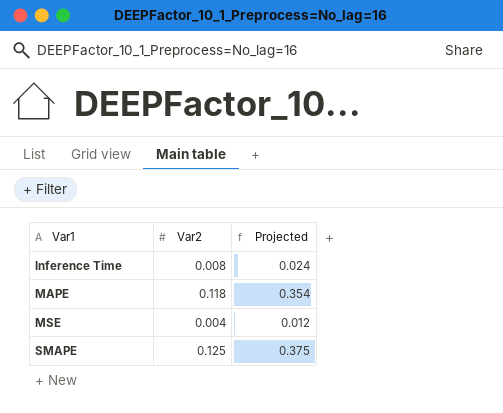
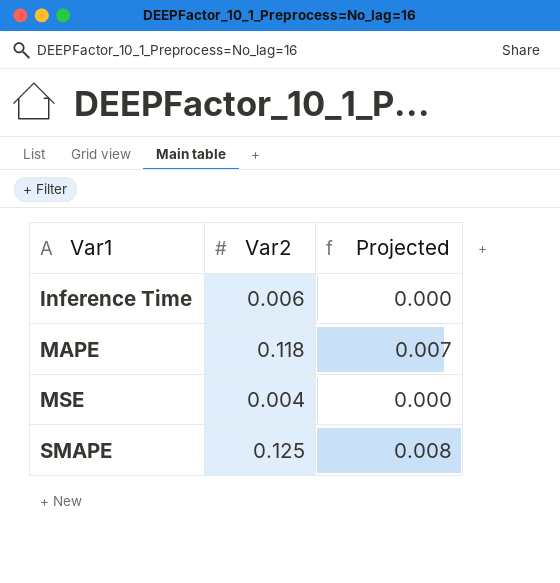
column Projected | formula: [Var2] * 3 -> [Var2] * 0.06
Inference Time | Var2: 0.008 -> 0.006

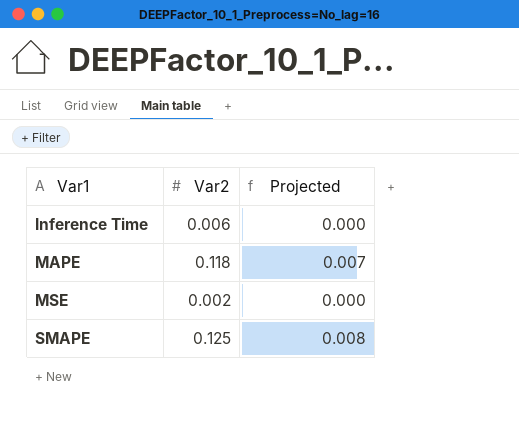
MSE | Var2: 0.004 -> 0.002

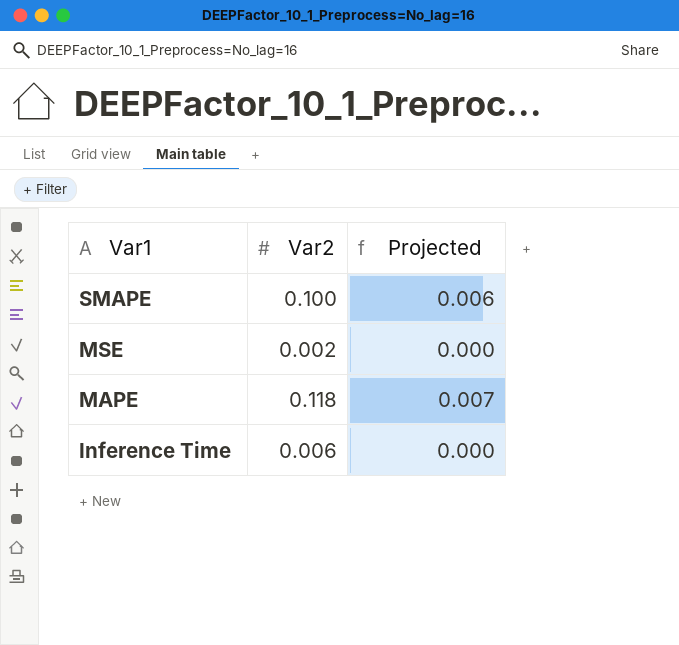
row order: Var1 ascending -> Var1 descending
SMAPE | Var2: 0.125 -> 0.100
SMAPE | Projected: 0.008 -> 0.006

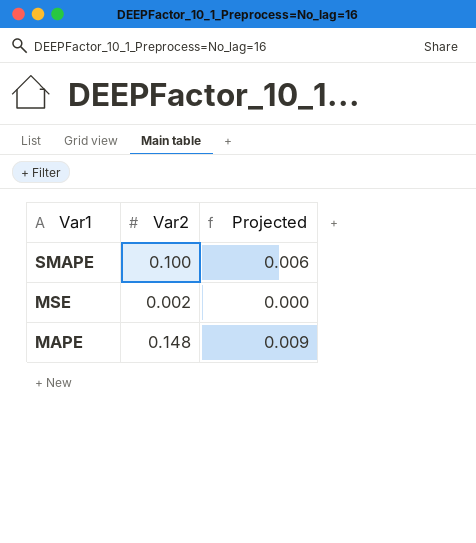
row Inference Time: 0.006 | 0.000 -> none
MAPE | Var2: 0.118 -> 0.148
MAPE | Projected: 0.007 -> 0.009

